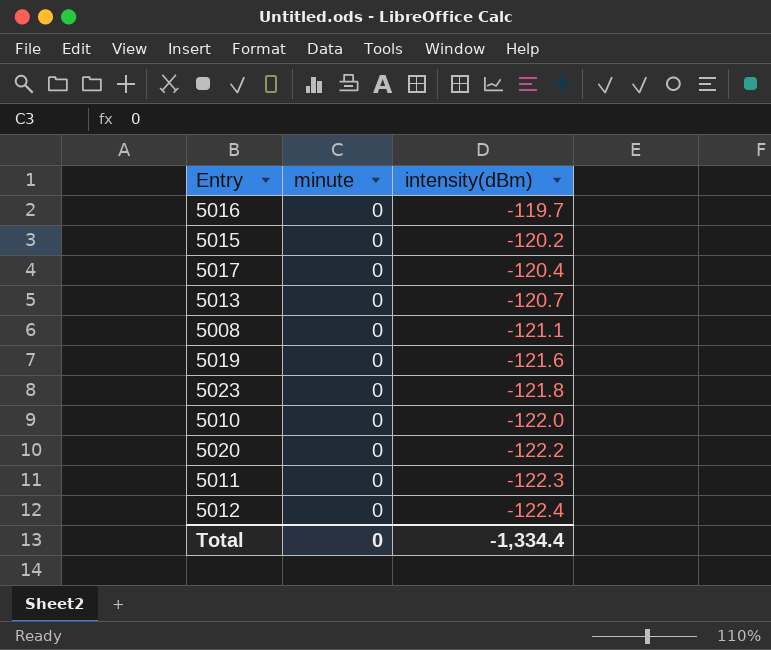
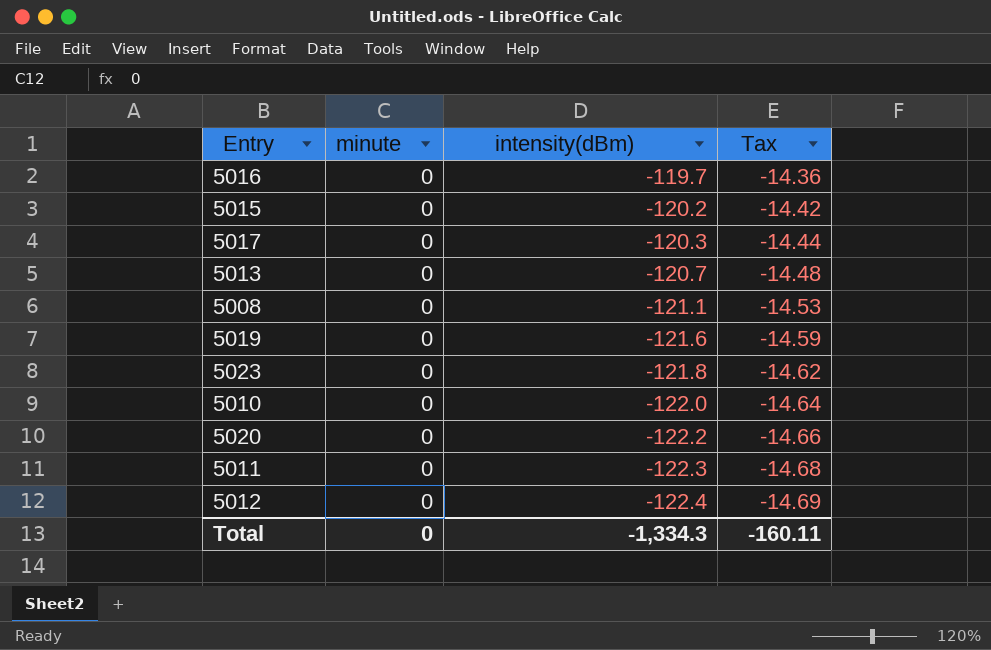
column Tax | formula: none -> [intensity(dBm)] * 0.12
5017 | intensity(dBm): -120.4 -> -120.3
Total | intensity(dBm): -1,334.4 -> -1,334.3

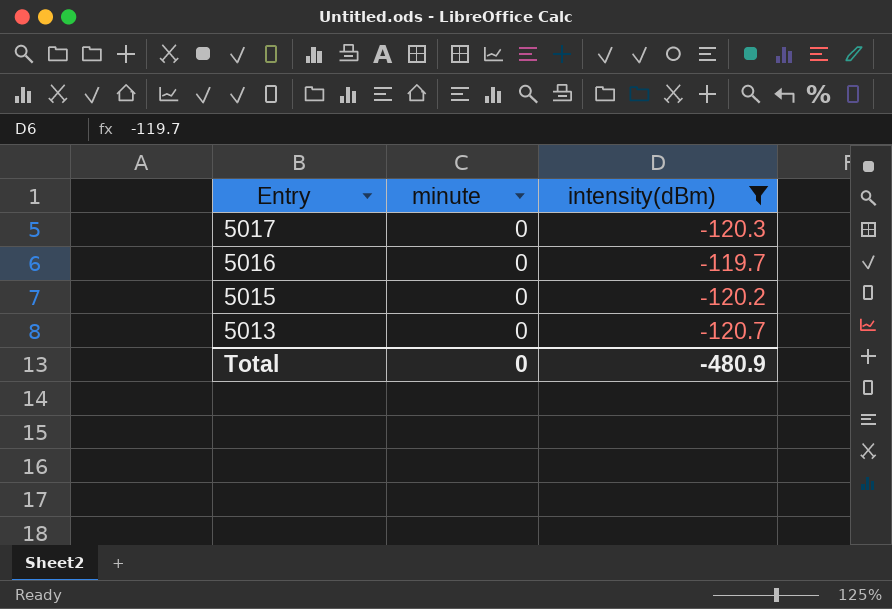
filter: none -> intensity(dBm) >= -120.7
row order: intensity(dBm) descending -> Entry descending
column Tax | formula: [intensity(dBm)] * 0.12 -> none
Total | intensity(dBm): -1,334.3 -> -480.9

